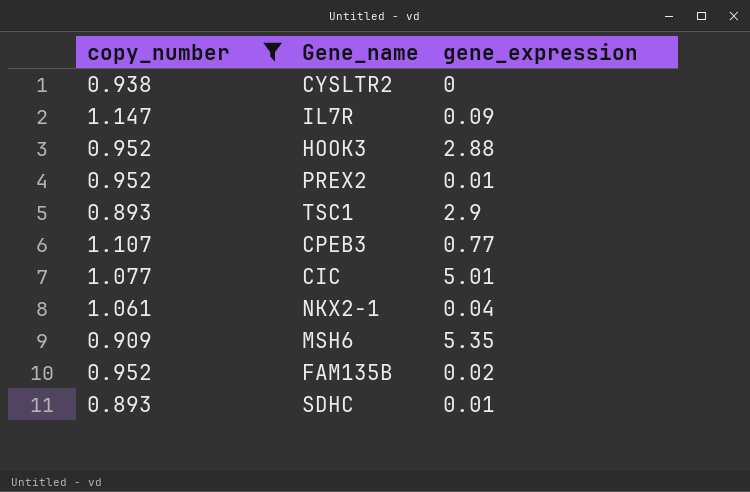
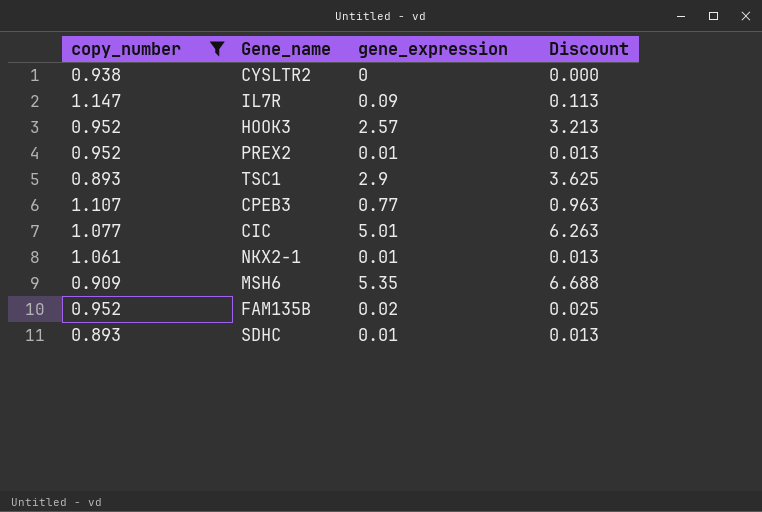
column Discount | formula: none -> [gene_expression] * 1.25
HOOK3 | gene_expression: 2.88 -> 2.57
NKX2-1 | gene_expression: 0.04 -> 0.01

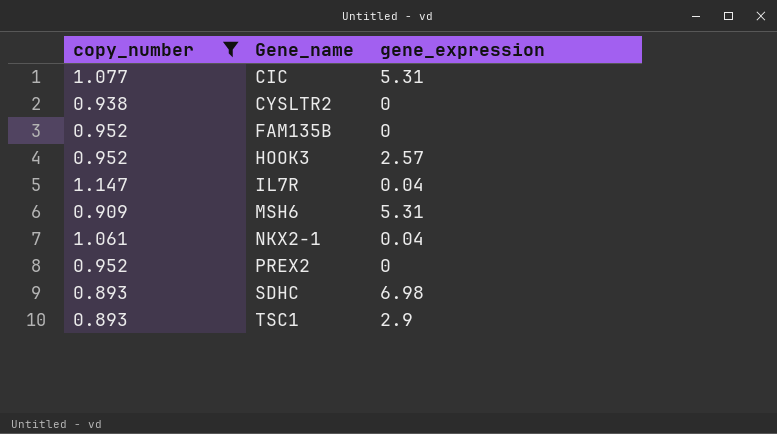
row order: none -> Gene_name ascending
column Discount | formula: [gene_expression] * 1.25 -> none
row CPEB3: 1.107 | 0.77 | 0.963 -> none
CIC | gene_expression: 5.01 -> 5.31
FAM135B | gene_expression: 0.02 -> 0
IL7R | gene_expression: 0.09 -> 0.04
MSH6 | gene_expression: 5.35 -> 5.31
NKX2-1 | gene_expression: 0.01 -> 0.04
PREX2 | gene_expression: 0.01 -> 0
SDHC | gene_expression: 0.01 -> 6.98

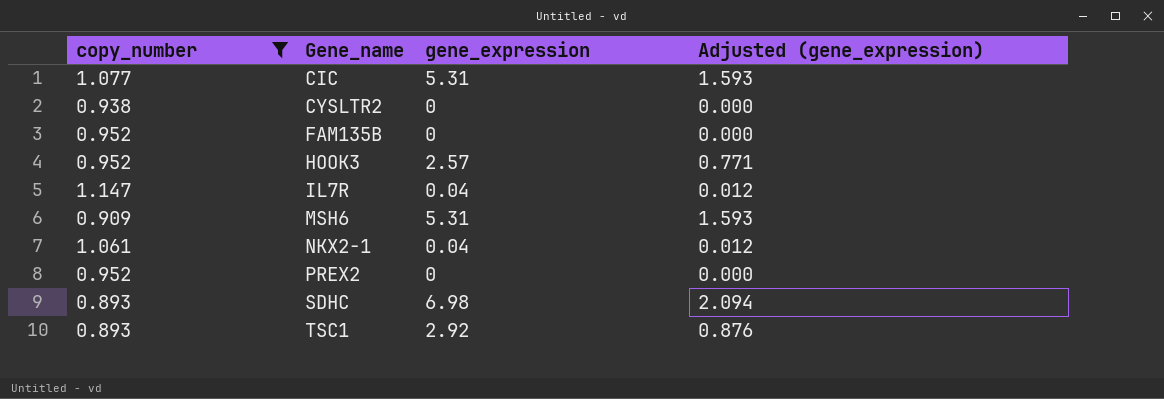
column Adjusted (gene_expression) | formula: none -> [gene_expression] * 0.3
TSC1 | gene_expression: 2.9 -> 2.92

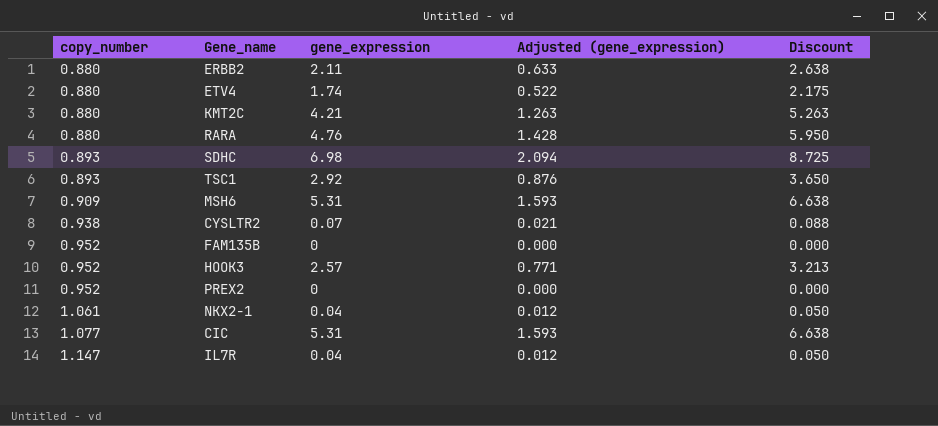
filter: copy_number != 0.880 -> none
row order: Gene_name ascending -> copy_number ascending
column Discount | formula: none -> [gene_expression] * 1.25
CYSLTR2 | gene_expression: 0 -> 0.07
CYSLTR2 | Adjusted (gene_expression): 0.000 -> 0.021

